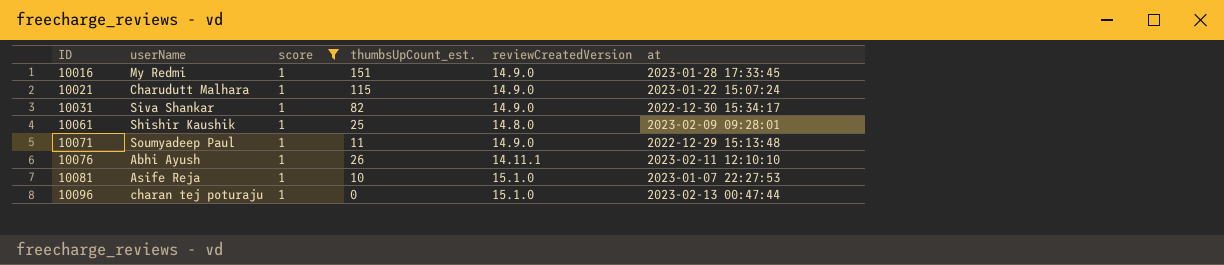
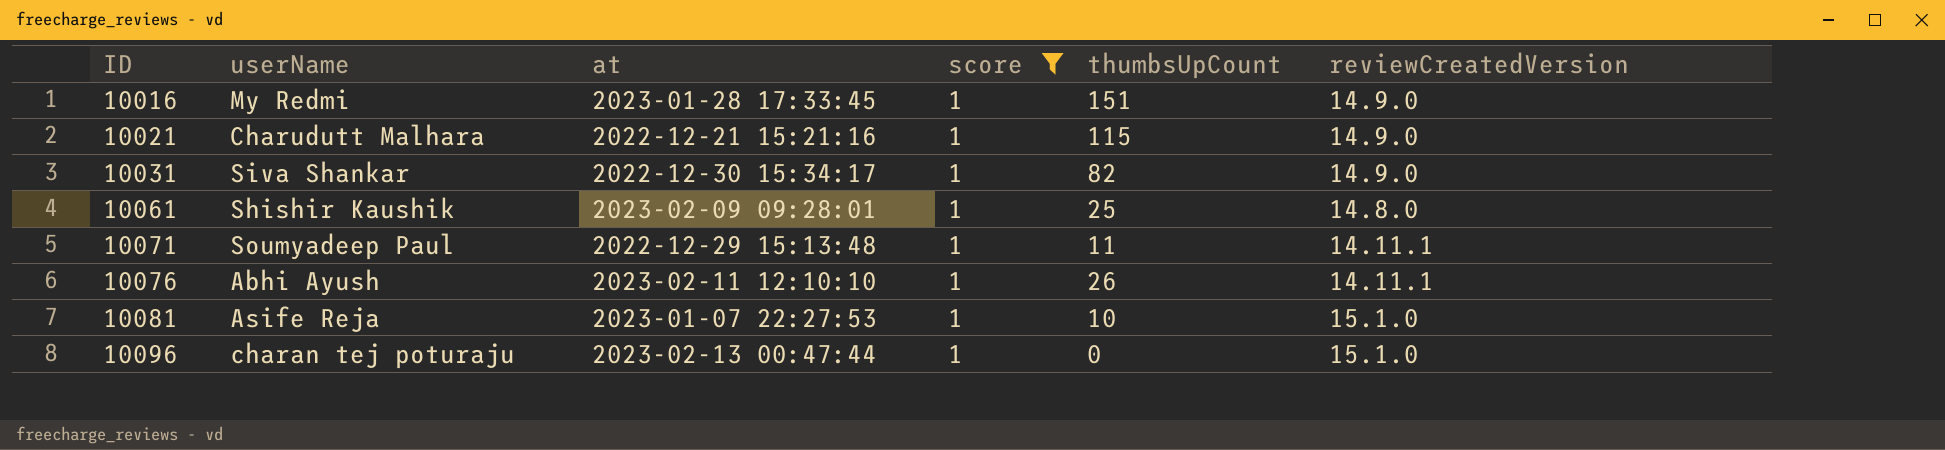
column at | position: 6 -> 3
column name: thumbsUpCount_est. -> thumbsUpCount
10021 | at: 2023-01-22 15:07:24 -> 2022-12-21 15:21:16
10071 | reviewCreatedVersion: 14.9.0 -> 14.11.1

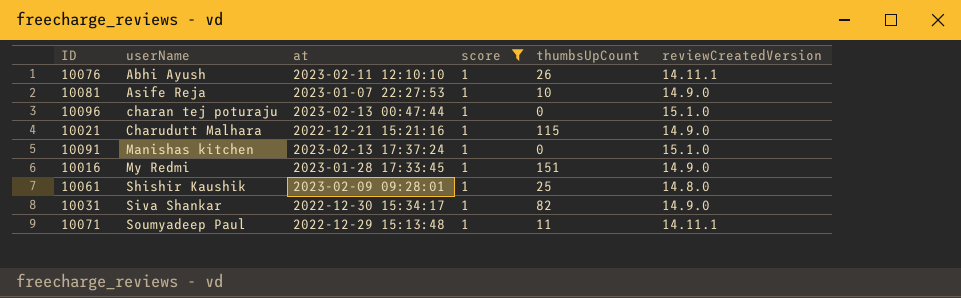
row order: ID ascending -> userName ascending
10081 | reviewCreatedVersion: 15.1.0 -> 14.9.0
row 10091: none -> Manishas kitchen | 2023-02-13 17:37:24 | 1 | 0 | 15.1.0

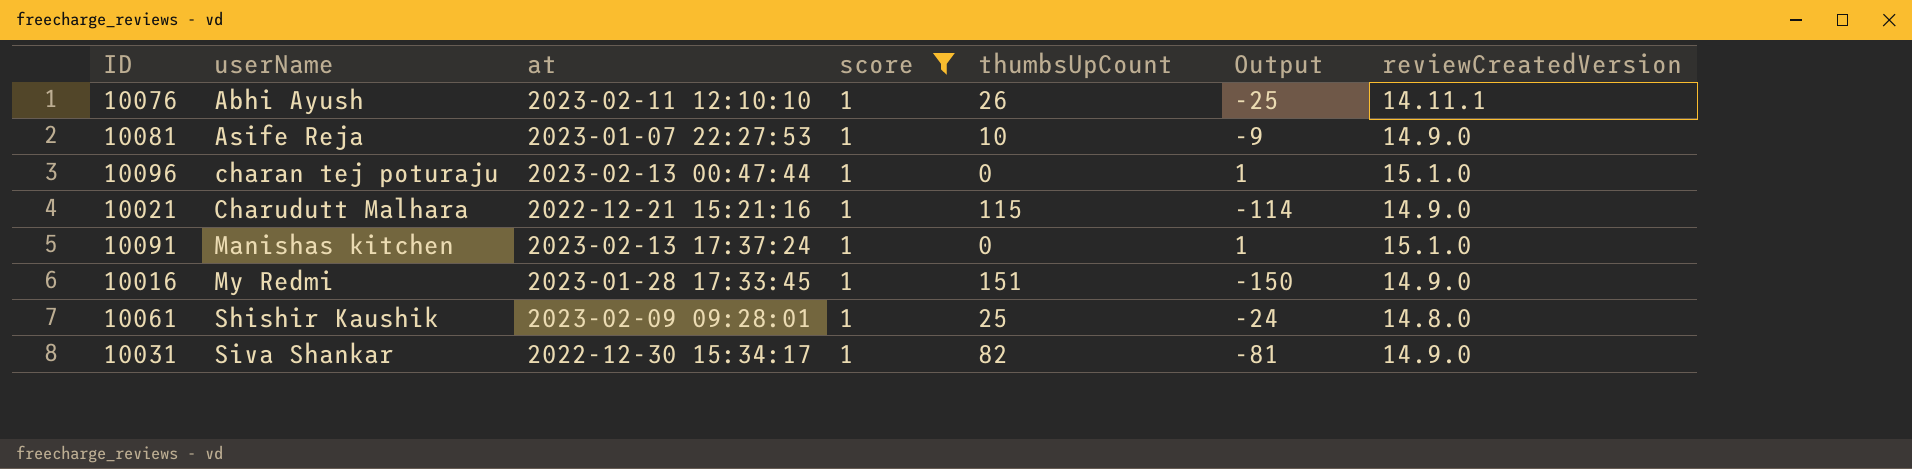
column Output | formula: none -> [score] - [thumbsUpCount]
row 10071: Soumyadeep Paul | 2022-12-29 15:13:48 | 1 | 11 | 14.11.1 -> none

